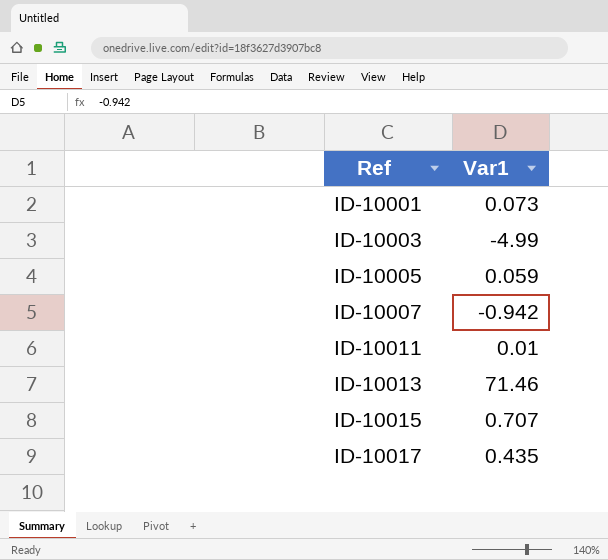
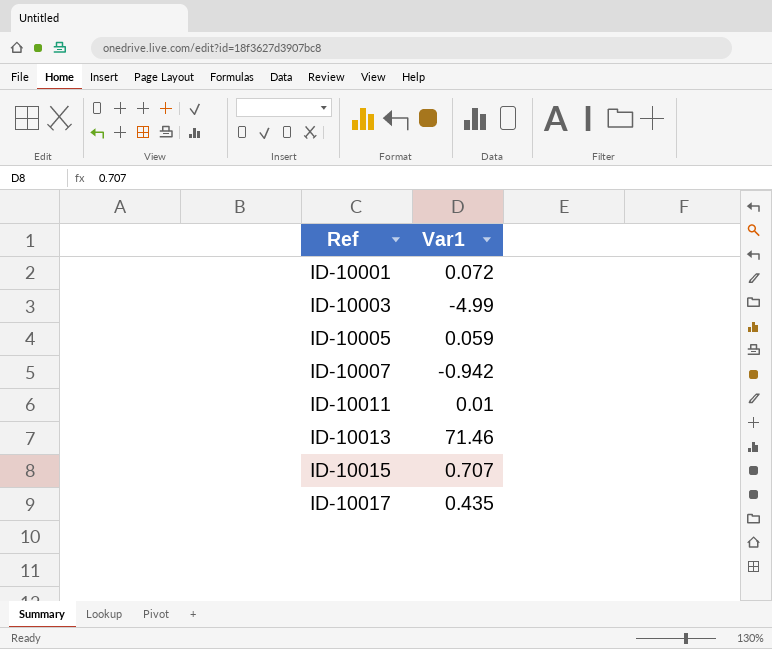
ID-10001 | Var1: 0.073 -> 0.072

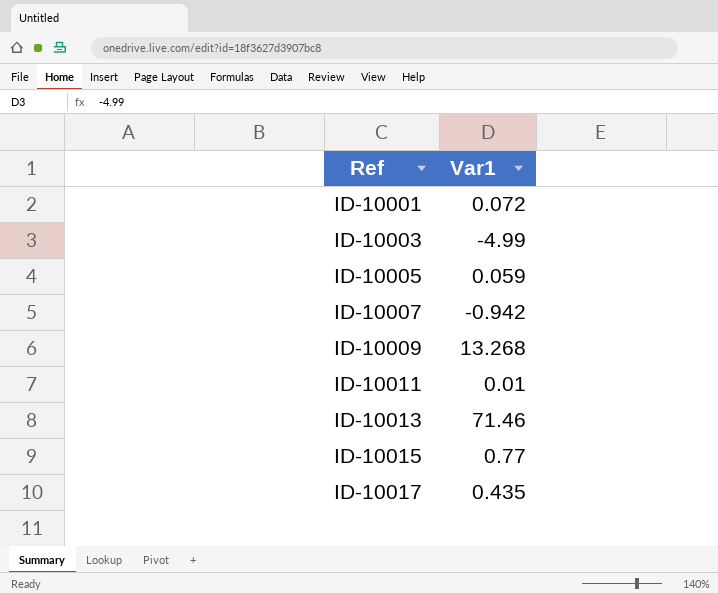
row ID-10009: none -> 13.268
ID-10015 | Var1: 0.707 -> 0.77

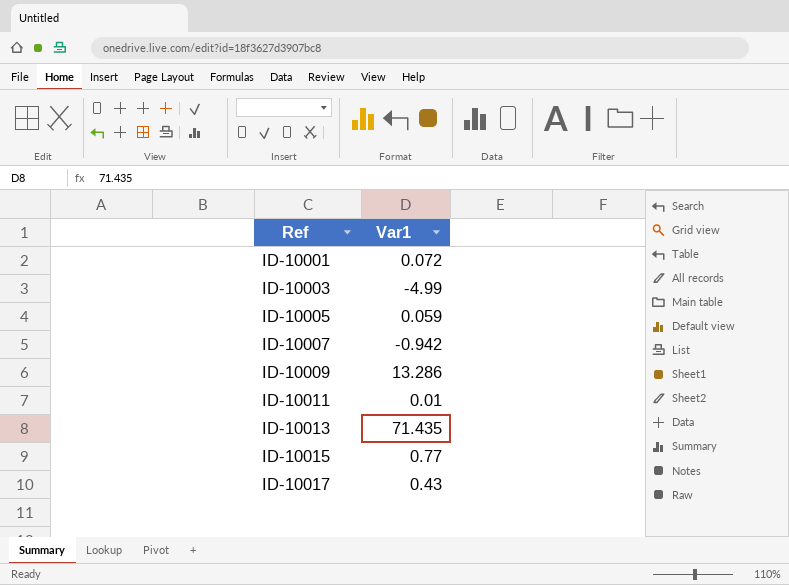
ID-10009 | Var1: 13.268 -> 13.286
ID-10013 | Var1: 71.46 -> 71.435
ID-10017 | Var1: 0.435 -> 0.43

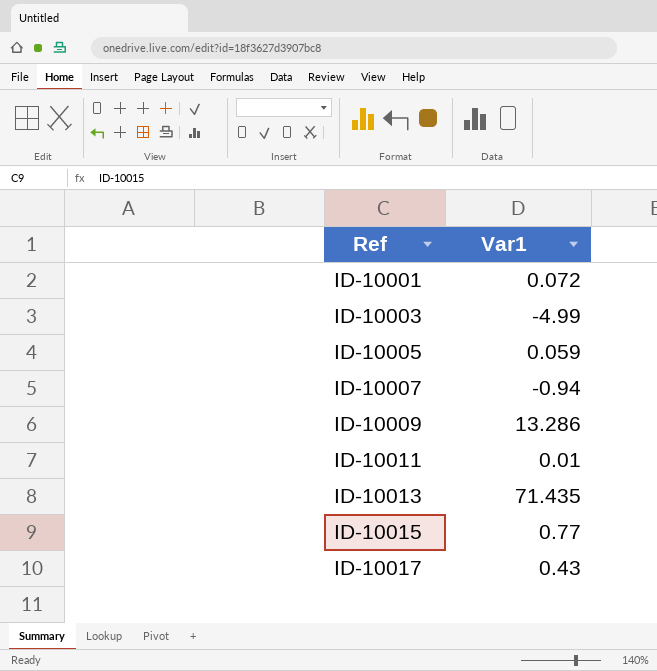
ID-10007 | Var1: -0.942 -> -0.94

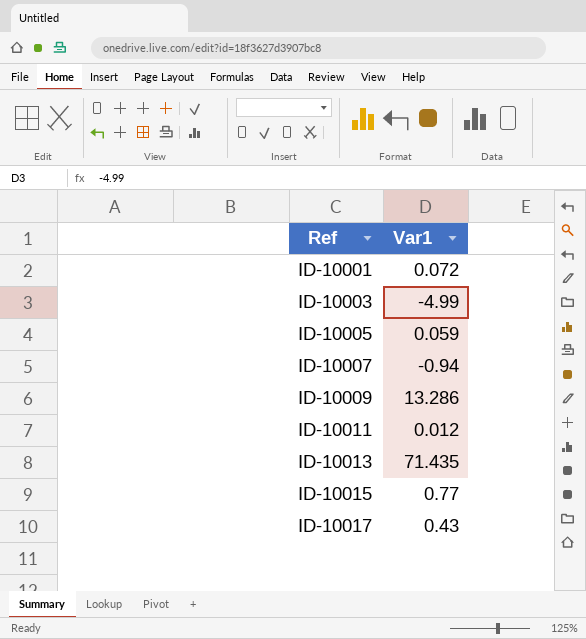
ID-10011 | Var1: 0.01 -> 0.012

